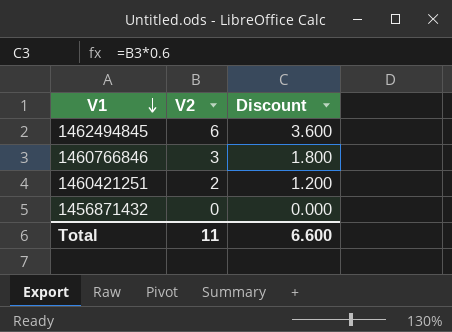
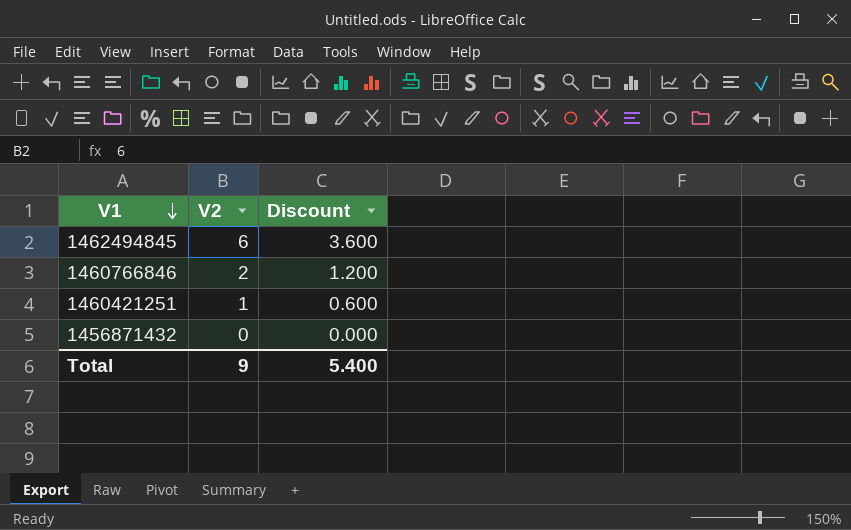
1460766846 | V2: 3 -> 2
1460766846 | Discount: 1.800 -> 1.200
1460421251 | V2: 2 -> 1
1460421251 | Discount: 1.200 -> 0.600
Total | V2: 11 -> 9
Total | Discount: 6.600 -> 5.400

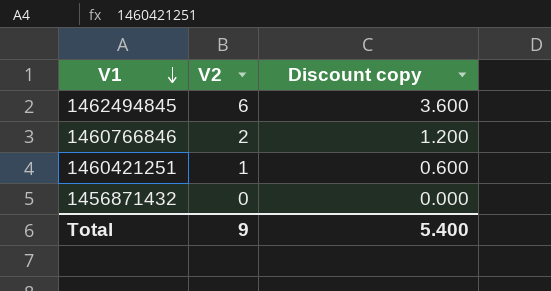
column name: Discount -> Discount copy

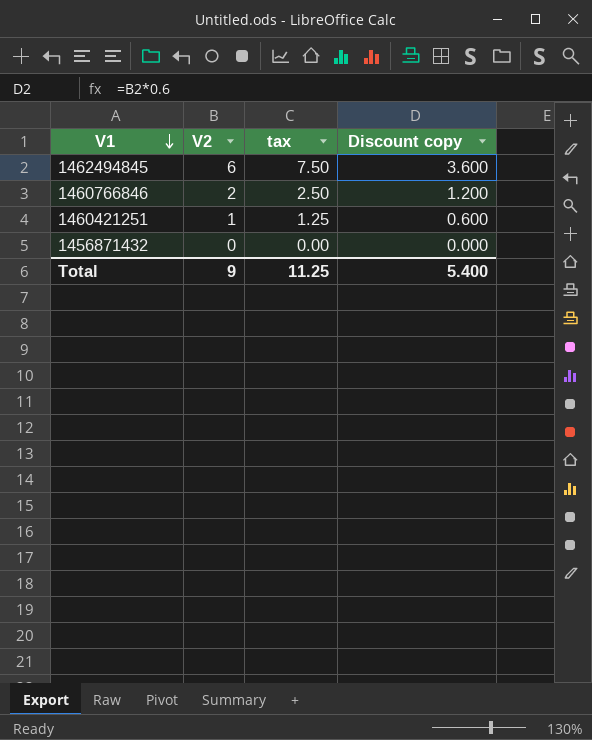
column tax | formula: none -> [V2] * 1.25

